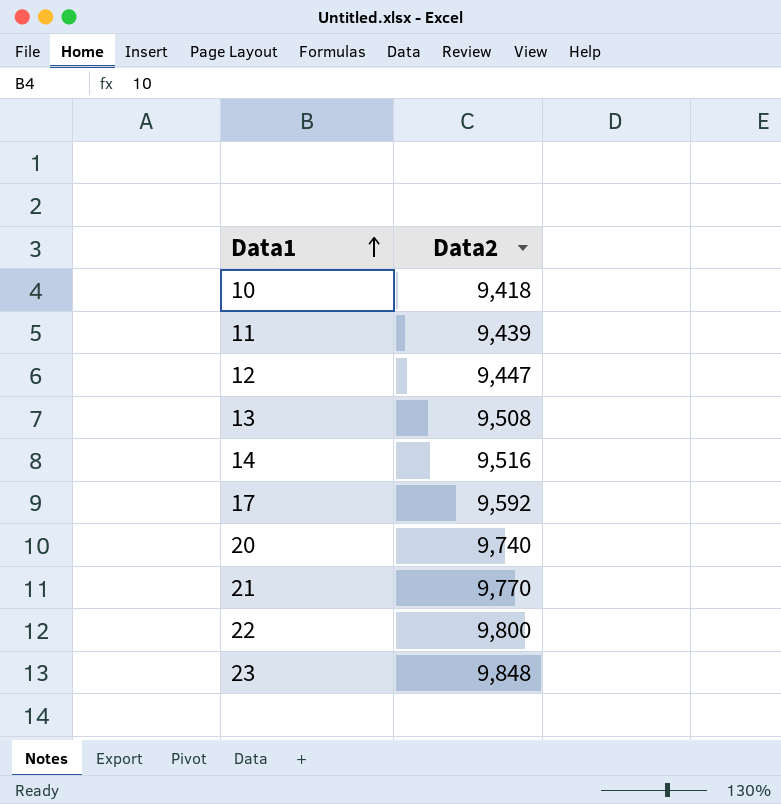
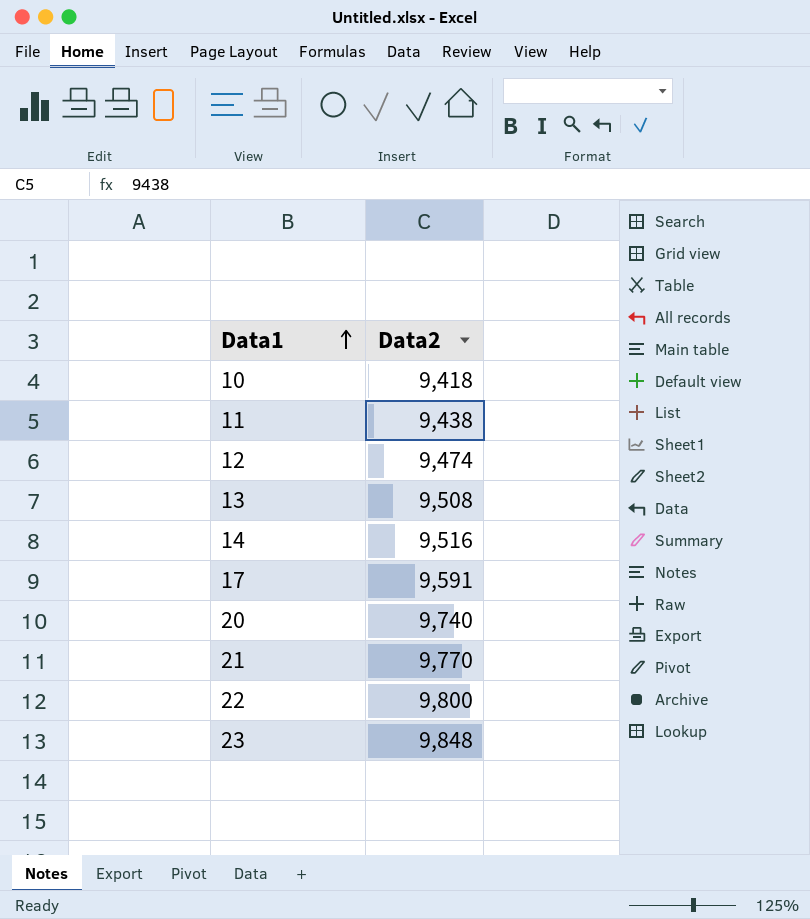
11 | Data2: 9,439 -> 9,438
12 | Data2: 9,447 -> 9,474
17 | Data2: 9,592 -> 9,591

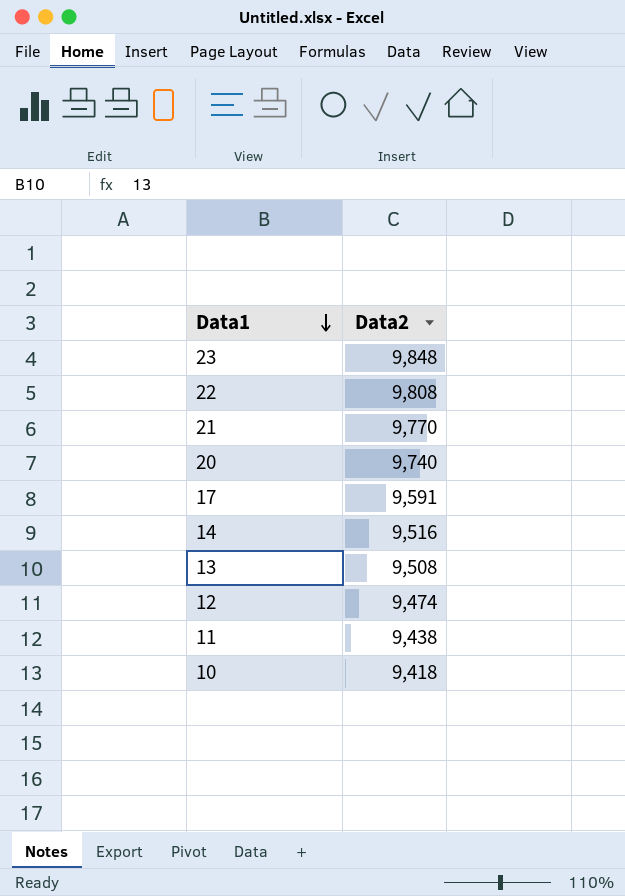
row order: Data1 ascending -> Data1 descending
22 | Data2: 9,800 -> 9,808

